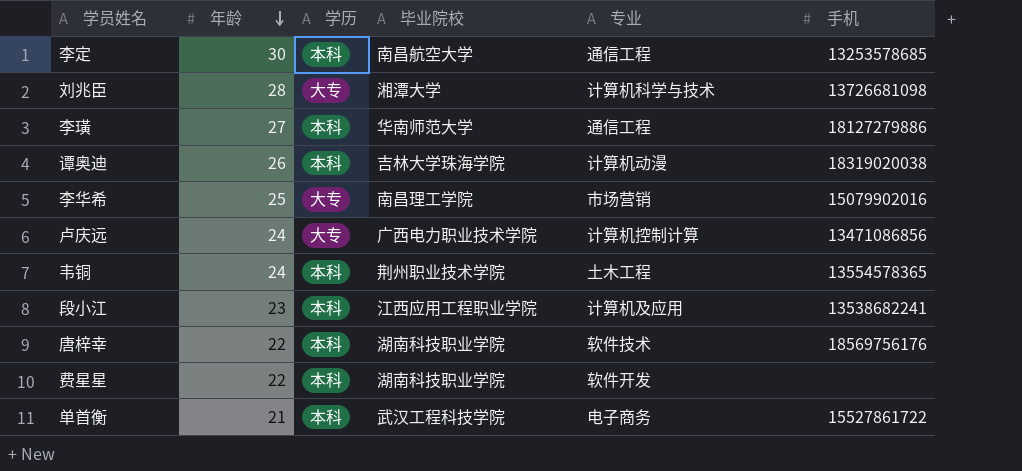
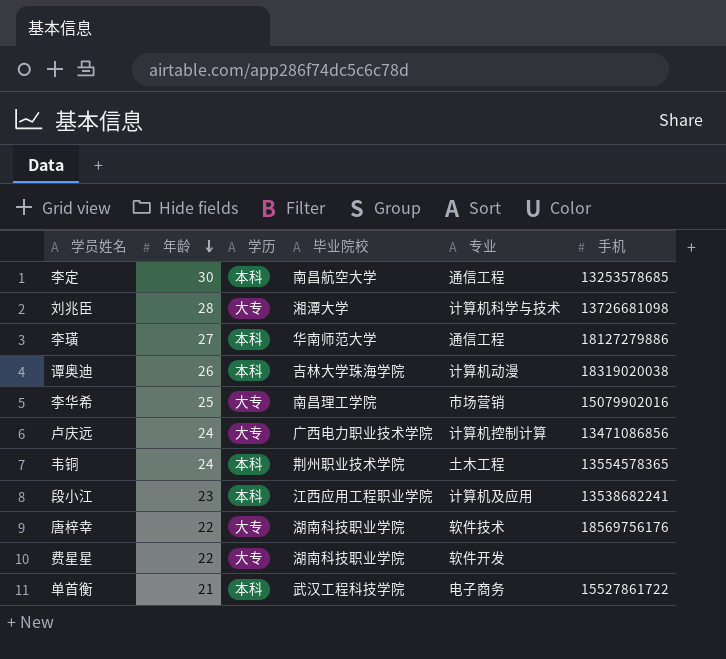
唐梓幸 | 学历: 本科 -> 大专
费星星 | 学历: 本科 -> 大专

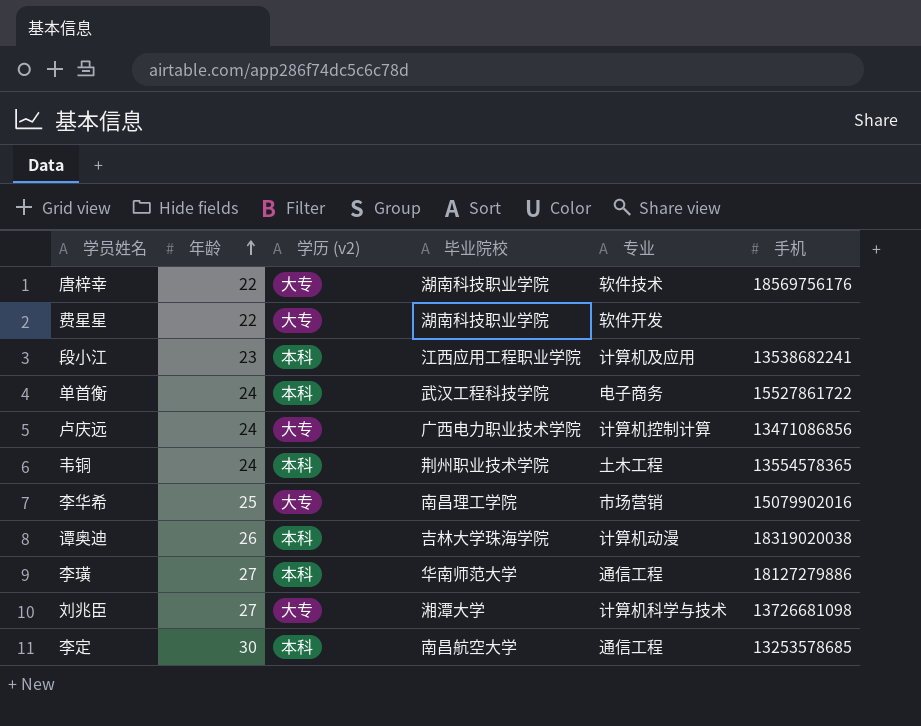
row order: 年龄 descending -> 年龄 ascending
column name: 学历 -> 学历 (v2)
单首衡 | 年龄: 21 -> 24
刘兆臣 | 年龄: 28 -> 27

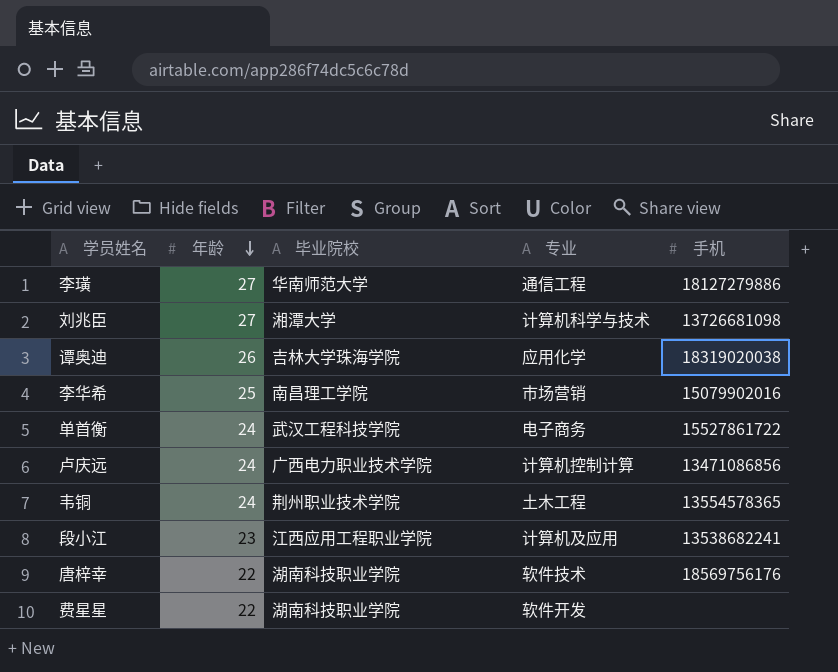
row order: 年龄 ascending -> 年龄 descending
column 学历 (v2) | position: 3 -> none
row 李定: 30 | 本科 | 南昌航空大学 | 通信工程 | 13253578685 -> none
谭奥迪 | 专业: 计算机动漫 -> 应用化学

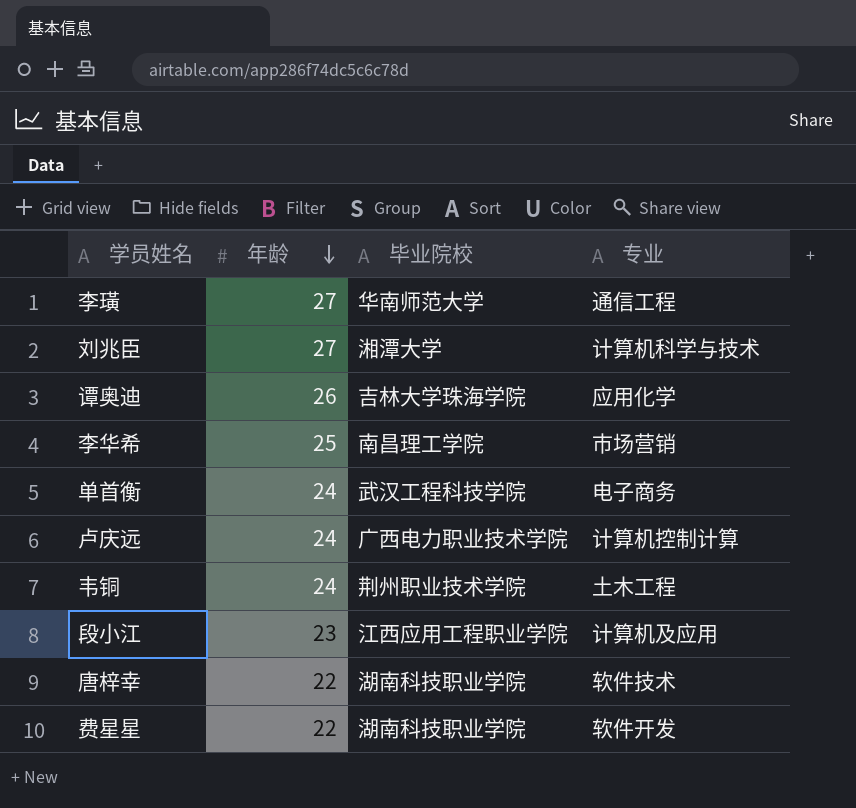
column 手机 | position: 5 -> none

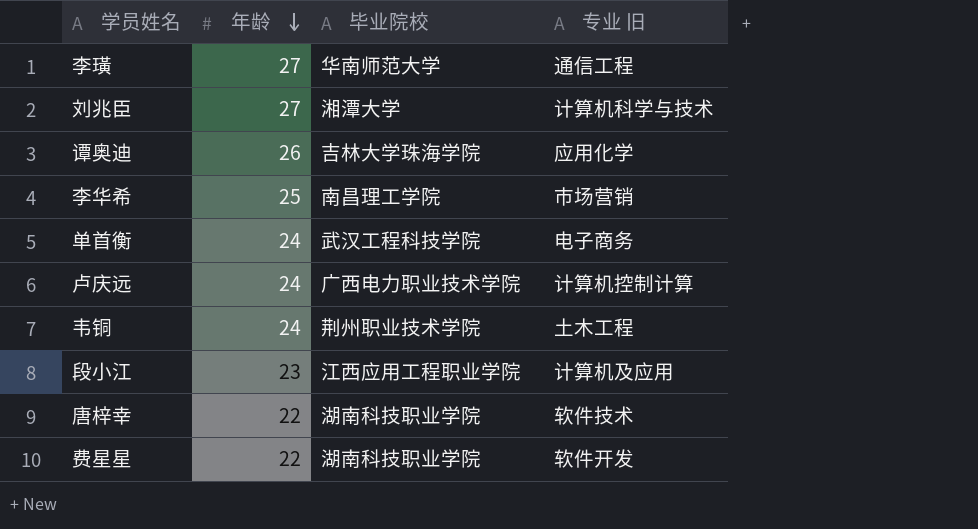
column name: 专业 -> 专业 旧

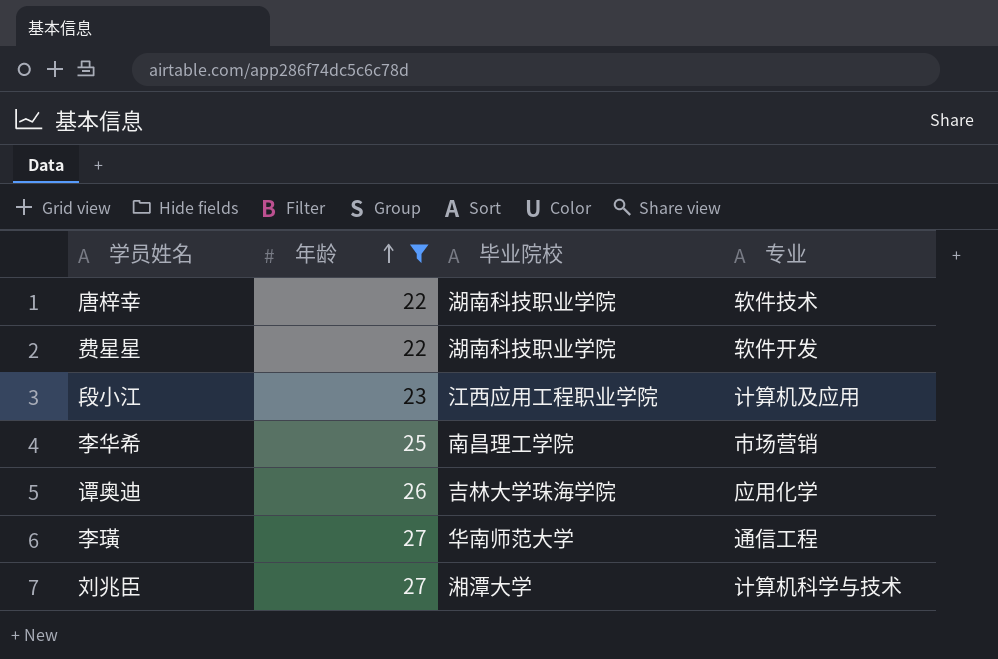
filter: none -> 年龄 != 24
row order: 年龄 descending -> 年龄 ascending
column name: 专业 旧 -> 专业

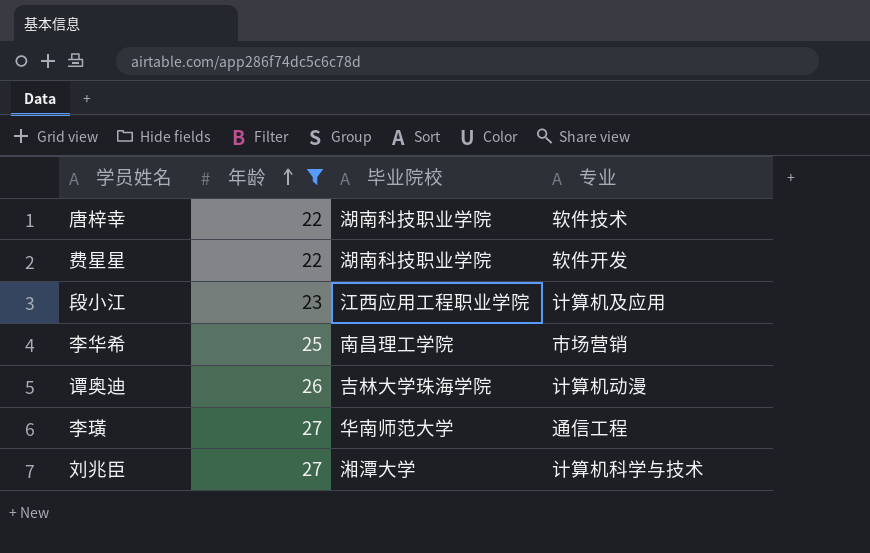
谭奥迪 | 专业: 应用化学 -> 计算机动漫

